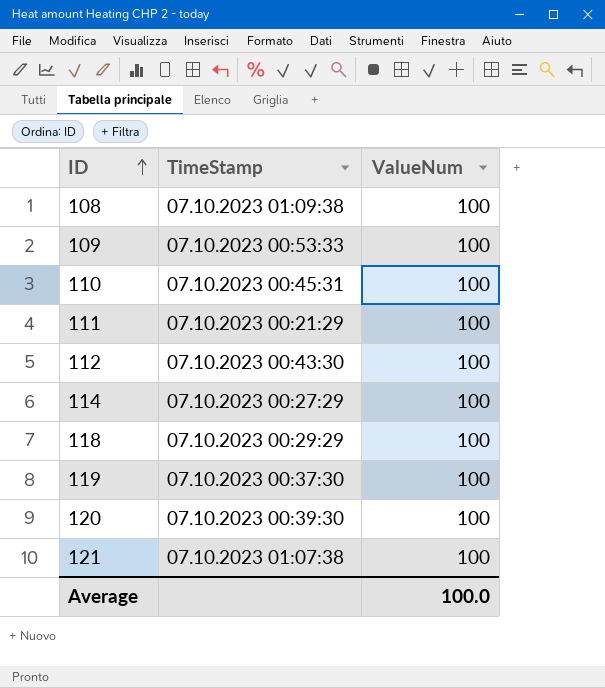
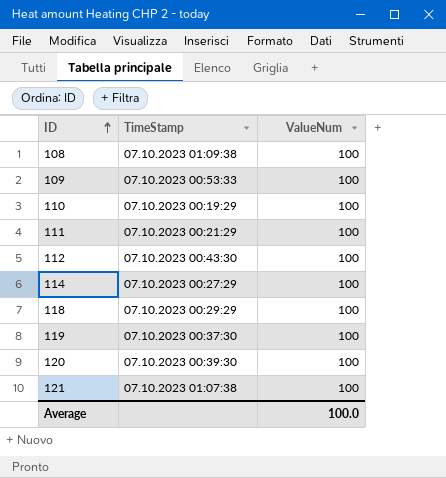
110 | TimeStamp: 07.10.2023 00:45:31 -> 07.10.2023 00:19:29

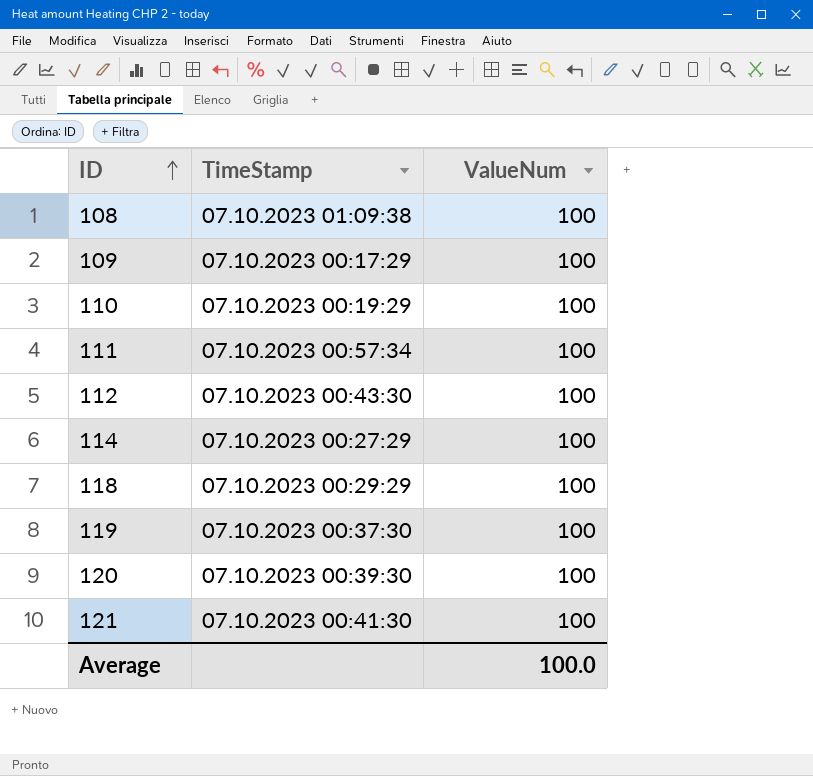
109 | TimeStamp: 07.10.2023 00:53:33 -> 07.10.2023 00:17:29
111 | TimeStamp: 07.10.2023 00:21:29 -> 07.10.2023 00:57:34
121 | TimeStamp: 07.10.2023 01:07:38 -> 07.10.2023 00:41:30

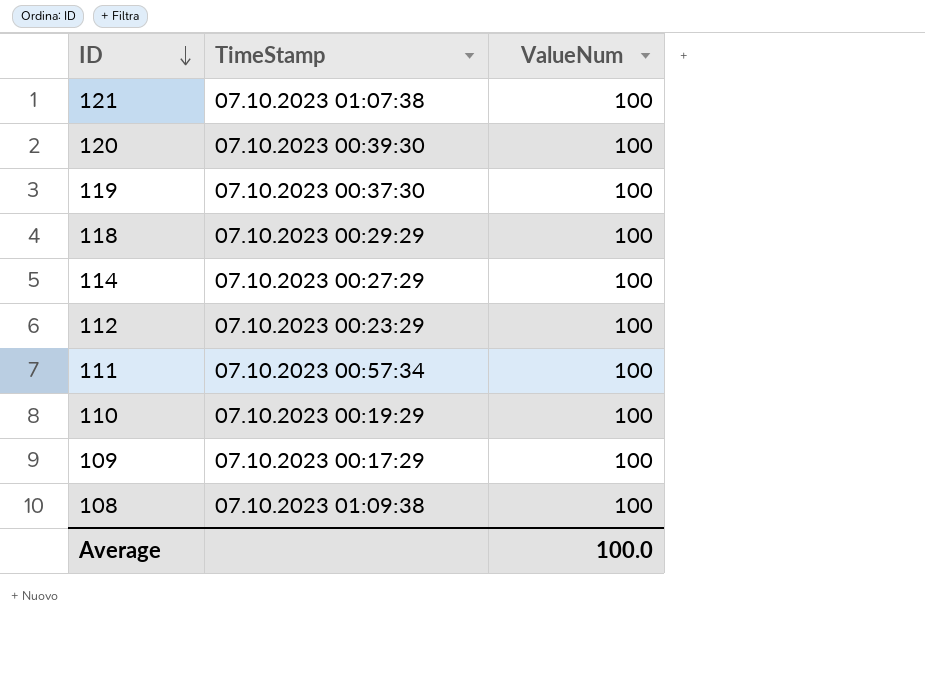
row order: ID ascending -> ID descending
121 | TimeStamp: 07.10.2023 00:41:30 -> 07.10.2023 01:07:38
112 | TimeStamp: 07.10.2023 00:43:30 -> 07.10.2023 00:23:29

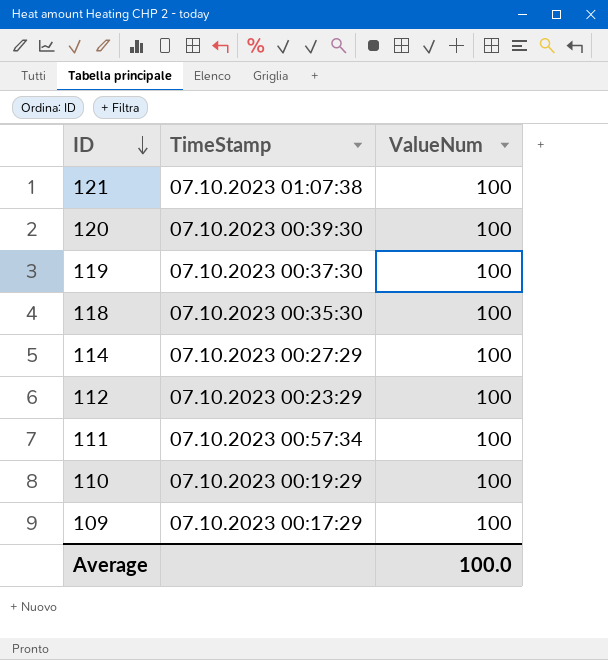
row 108: 07.10.2023 01:09:38 | 100 -> none
118 | TimeStamp: 07.10.2023 00:29:29 -> 07.10.2023 00:35:30

